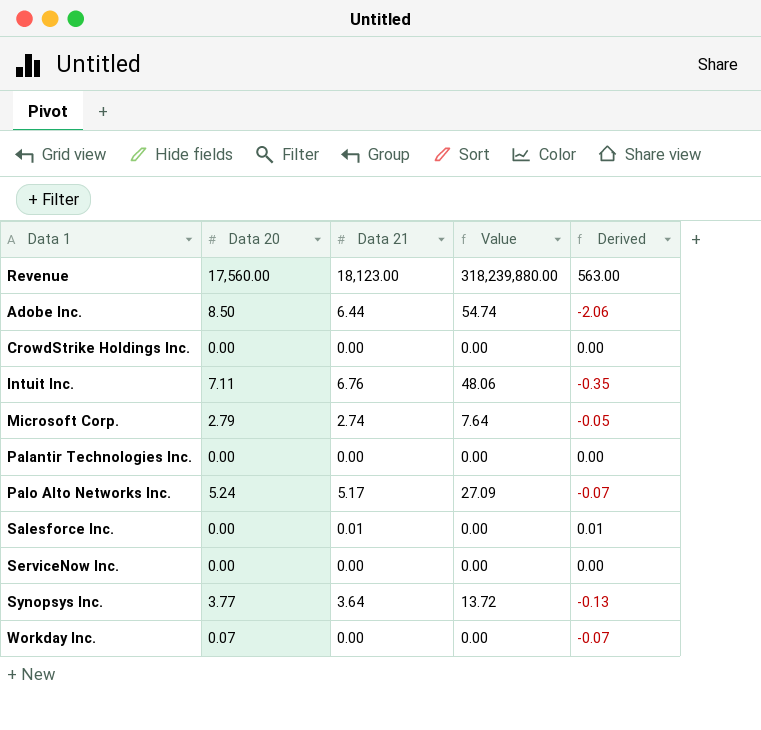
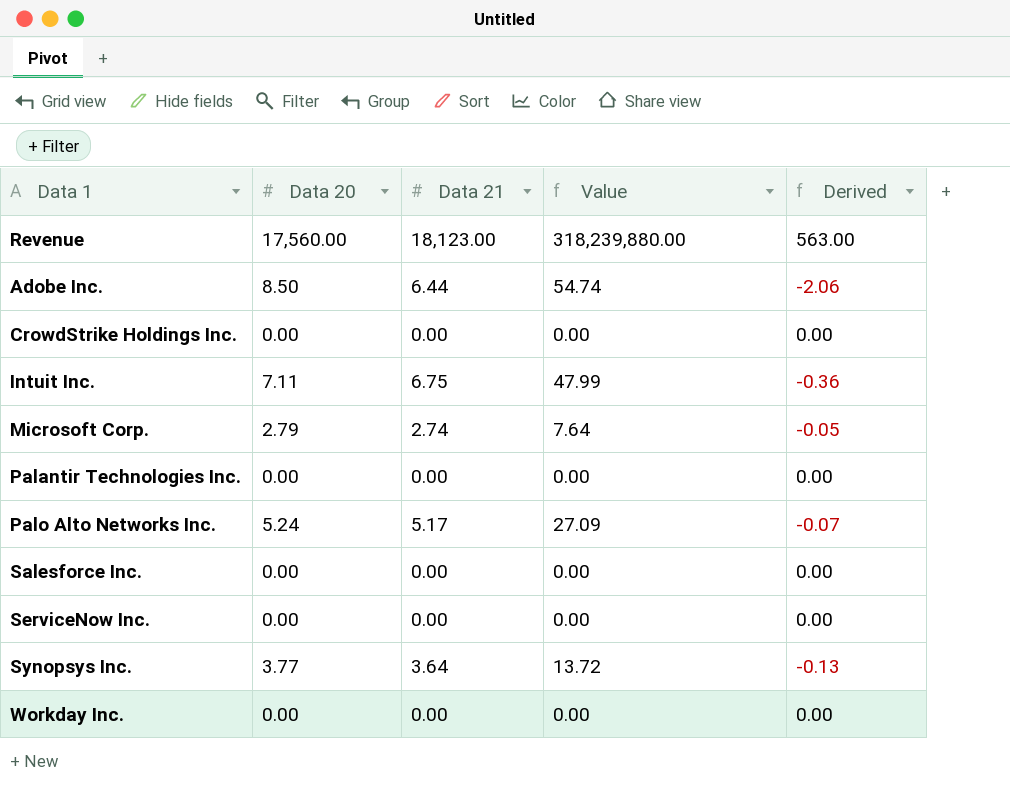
Intuit Inc. | Data 21: 6.76 -> 6.75
Intuit Inc. | Value: 48.06 -> 47.99
Intuit Inc. | Derived: -0.35 -> -0.36
Salesforce Inc. | Data 21: 0.01 -> 0.00
Salesforce Inc. | Derived: 0.01 -> 0.00
Workday Inc. | Data 20: 0.07 -> 0.00
Workday Inc. | Derived: -0.07 -> 0.00

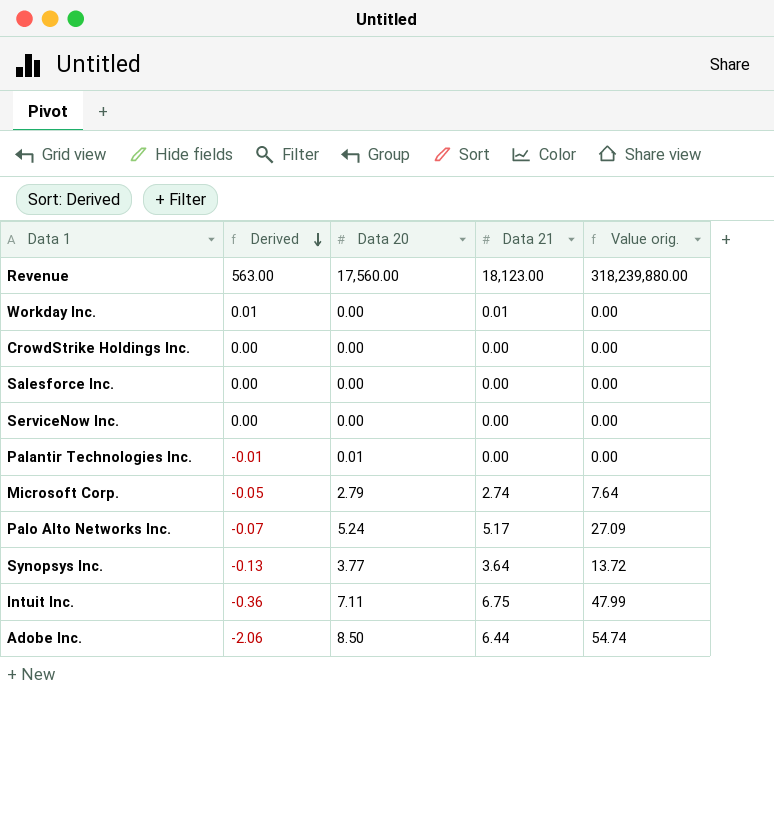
row order: none -> Derived descending
column Derived | position: 5 -> 2
column name: Value -> Value orig.
Workday Inc. | Derived: 0.00 -> 0.01
Workday Inc. | Data 21: 0.00 -> 0.01
Palantir Technologies Inc. | Derived: 0.00 -> -0.01
Palantir Technologies Inc. | Data 20: 0.00 -> 0.01

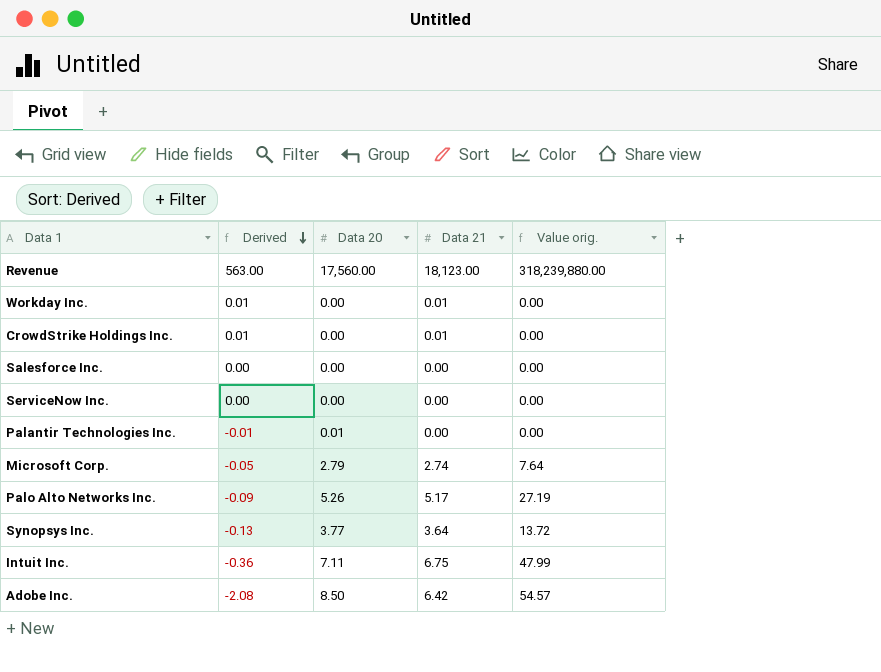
CrowdStrike Holdings Inc. | Derived: 0.00 -> 0.01
CrowdStrike Holdings Inc. | Data 21: 0.00 -> 0.01
Palo Alto Networks Inc. | Derived: -0.07 -> -0.09
Palo Alto Networks Inc. | Data 20: 5.24 -> 5.26
Palo Alto Networks Inc. | Value orig.: 27.09 -> 27.19
Adobe Inc. | Derived: -2.06 -> -2.08
Adobe Inc. | Data 21: 6.44 -> 6.42
Adobe Inc. | Value orig.: 54.74 -> 54.57

